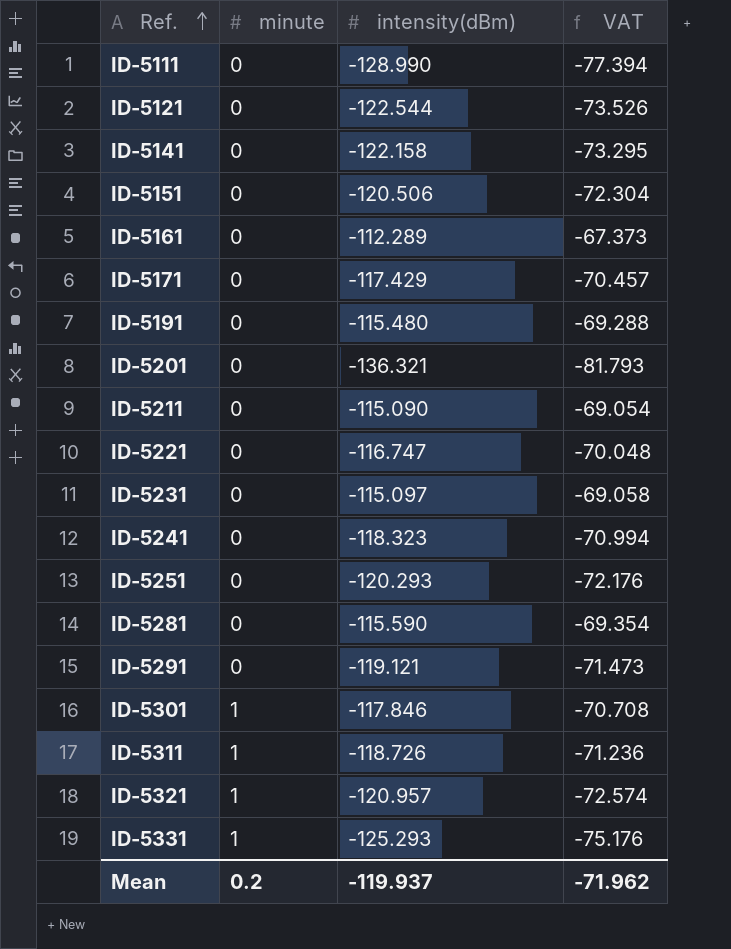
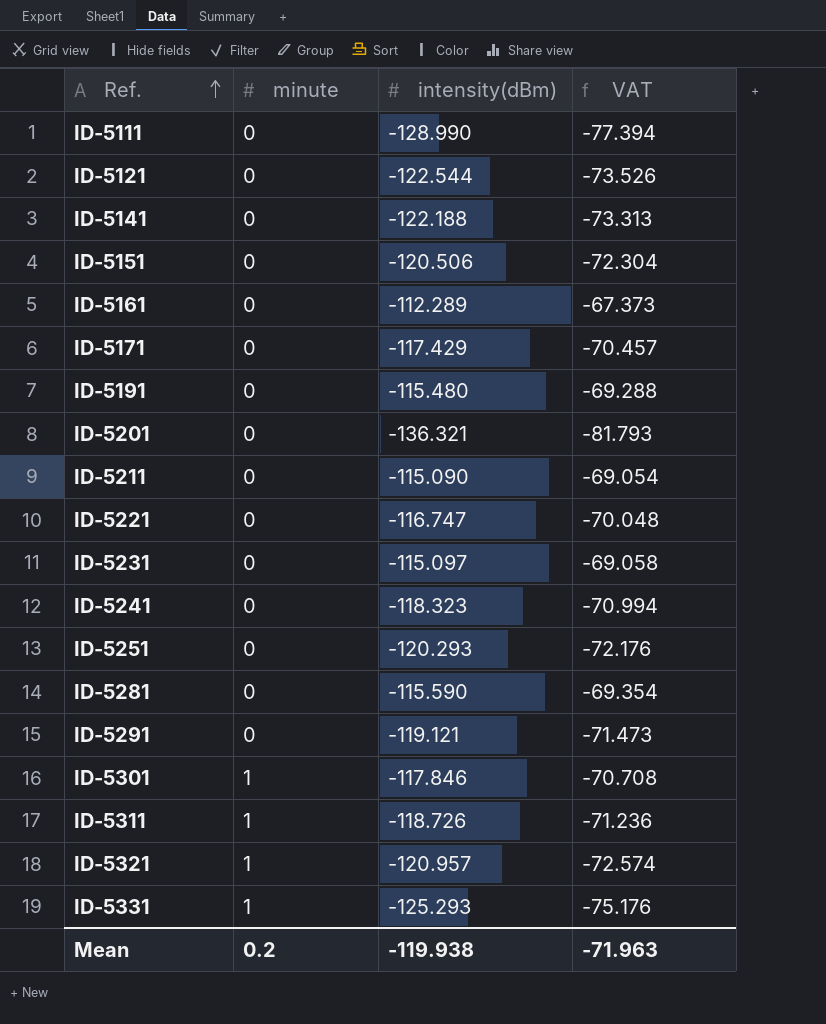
ID-5141 | intensity(dBm): -122.158 -> -122.188
ID-5141 | VAT: -73.295 -> -73.313
Mean | intensity(dBm): -119.937 -> -119.938
Mean | VAT: -71.962 -> -71.963

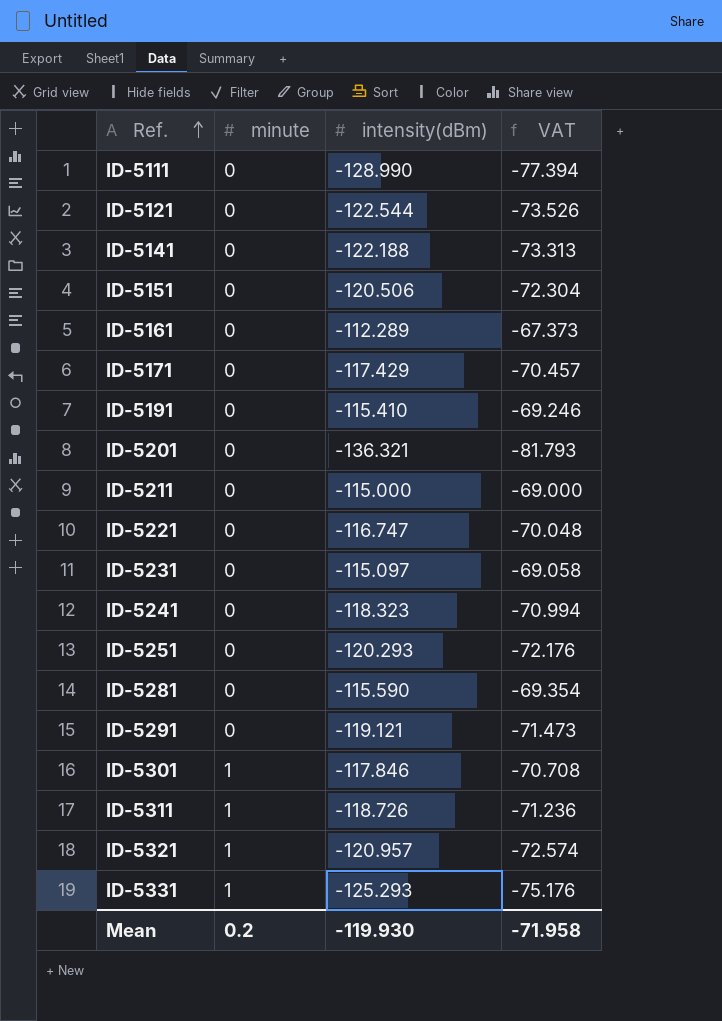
ID-5191 | intensity(dBm): -115.480 -> -115.410
ID-5191 | VAT: -69.288 -> -69.246
ID-5211 | intensity(dBm): -115.090 -> -115.000
ID-5211 | VAT: -69.054 -> -69.000
Mean | intensity(dBm): -119.938 -> -119.930
Mean | VAT: -71.963 -> -71.958

